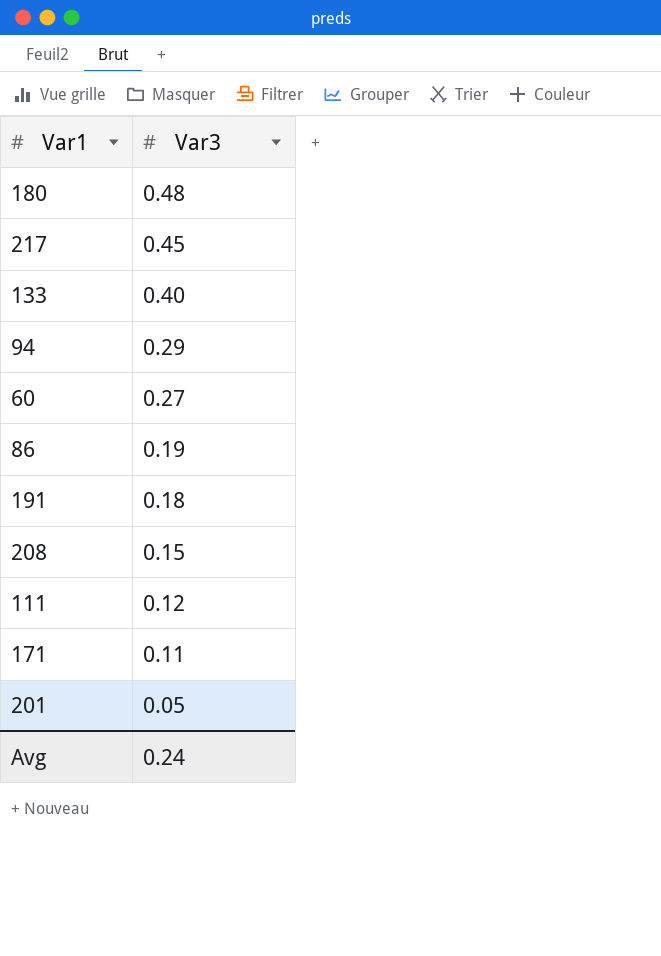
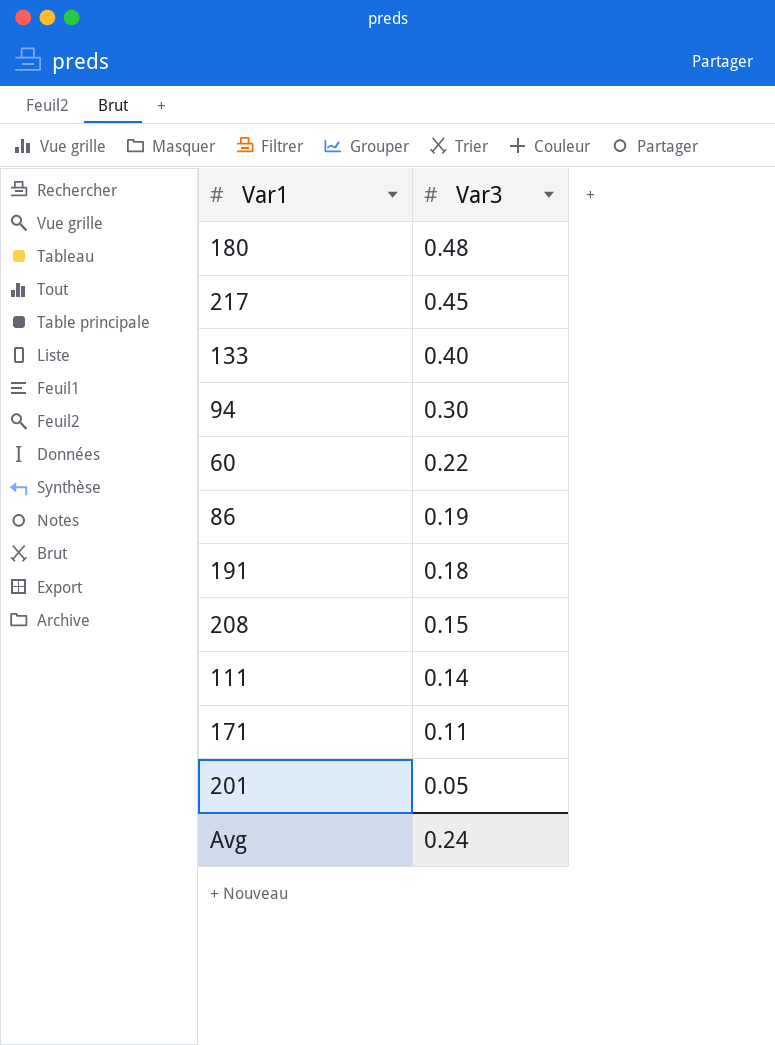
94 | Var3: 0.29 -> 0.30
60 | Var3: 0.27 -> 0.22
111 | Var3: 0.12 -> 0.14

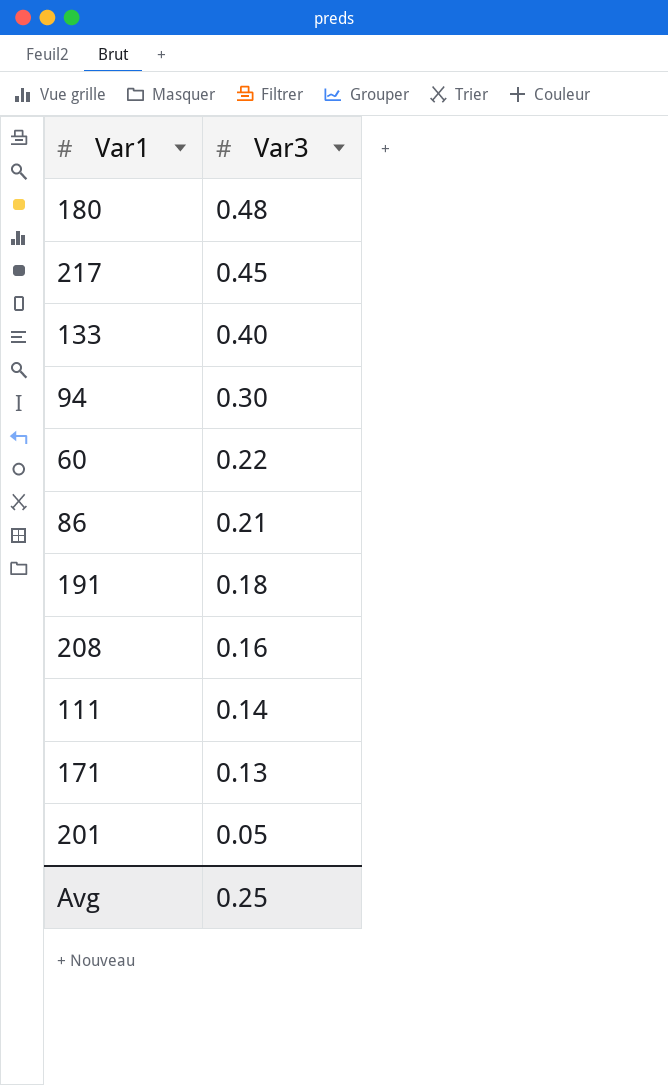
86 | Var3: 0.19 -> 0.21
208 | Var3: 0.15 -> 0.16
171 | Var3: 0.11 -> 0.13
Avg | Var3: 0.24 -> 0.25

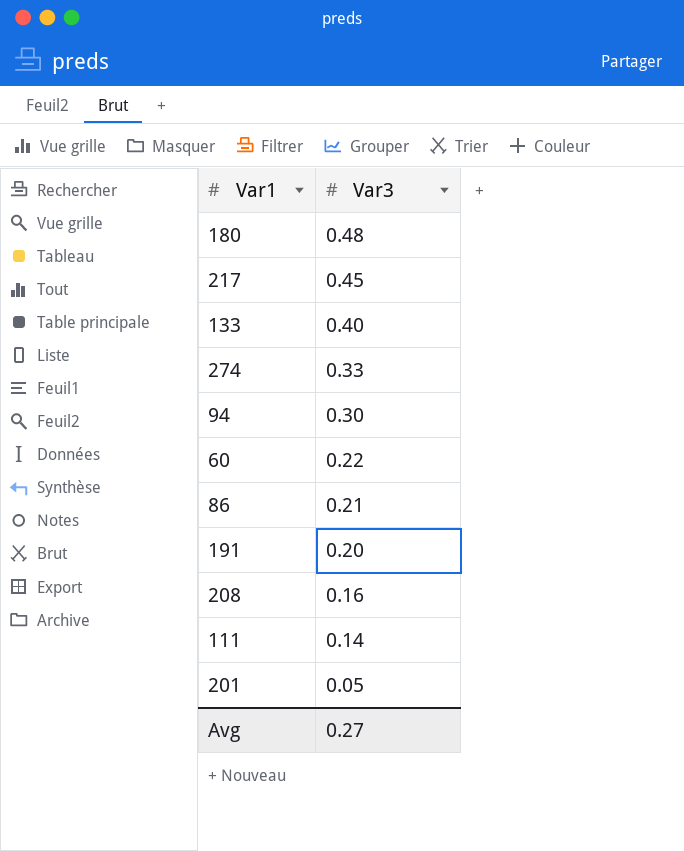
row 171: 0.13 -> none
row 274: none -> 0.33
191 | Var3: 0.18 -> 0.20
Avg | Var3: 0.25 -> 0.27

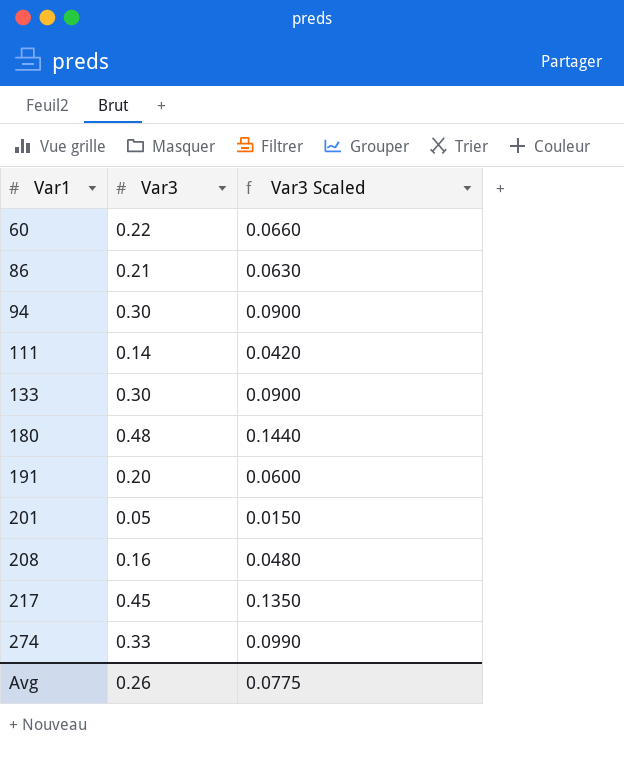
row order: Var3 descending -> Var1 ascending
column Var3 Scaled | formula: none -> [Var3] * 0.3
133 | Var3: 0.40 -> 0.30
Avg | Var3: 0.27 -> 0.26

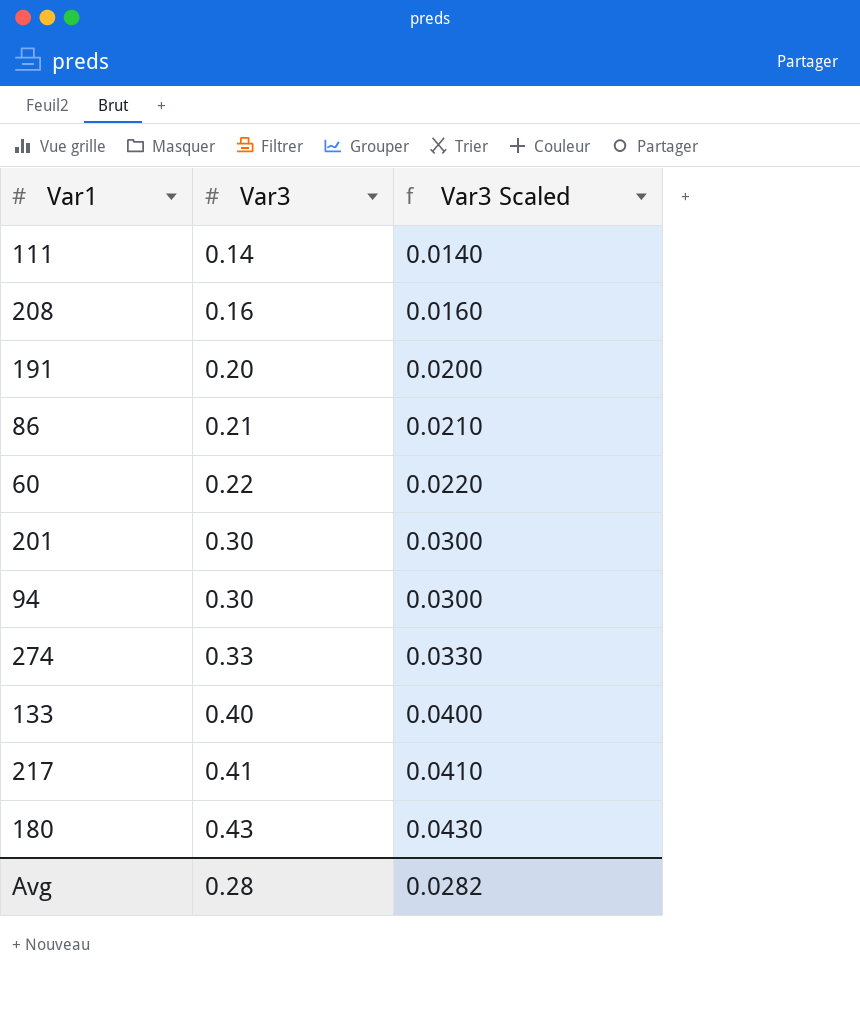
row order: Var1 ascending -> Var3 ascending
column Var3 Scaled | formula: [Var3] * 0.3 -> [Var3] * 0.1
201 | Var3: 0.05 -> 0.30
133 | Var3: 0.30 -> 0.40
217 | Var3: 0.45 -> 0.41
180 | Var3: 0.48 -> 0.43
Avg | Var3: 0.26 -> 0.28
Avg | Var3 Scaled: 0.0775 -> 0.0282

